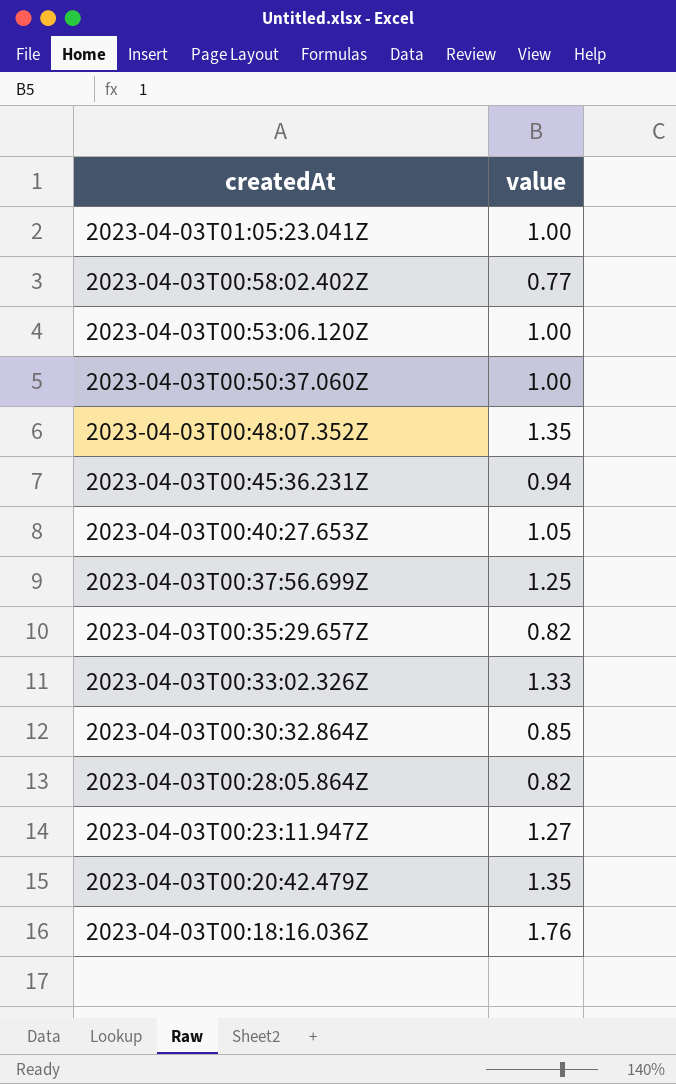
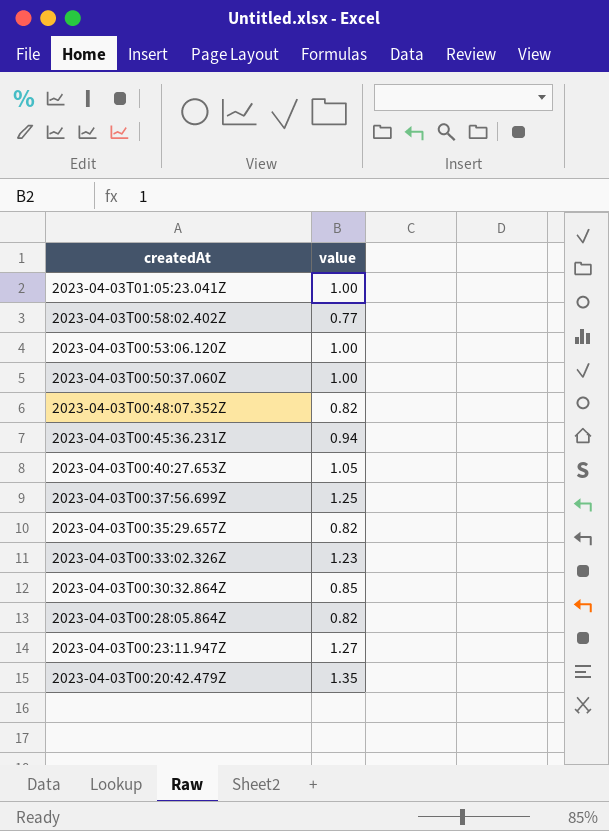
row 2023-04-03T00:18:16.036Z: 1.76 -> none
2023-04-03T00:48:07.352Z | value: 1.35 -> 0.82
2023-04-03T00:33:02.326Z | value: 1.33 -> 1.23

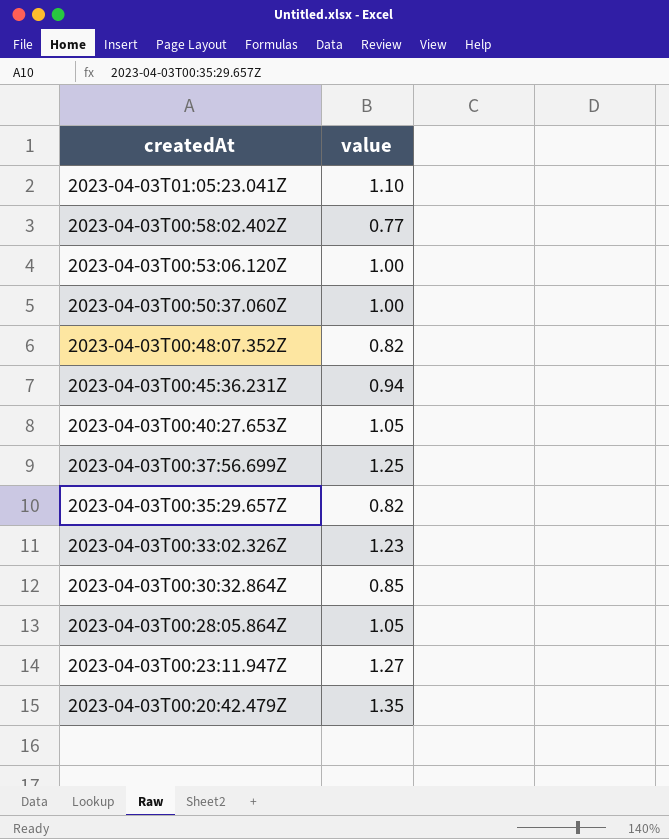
2023-04-03T01:05:23.041Z | value: 1.00 -> 1.10
2023-04-03T00:28:05.864Z | value: 0.82 -> 1.05

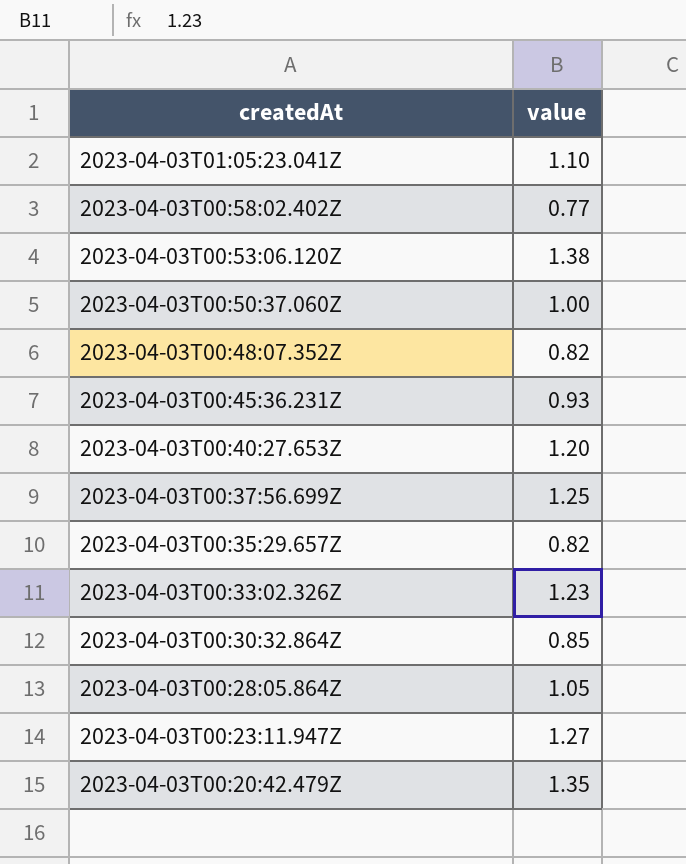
2023-04-03T00:53:06.120Z | value: 1.00 -> 1.38
2023-04-03T00:45:36.231Z | value: 0.94 -> 0.93
2023-04-03T00:40:27.653Z | value: 1.05 -> 1.20

